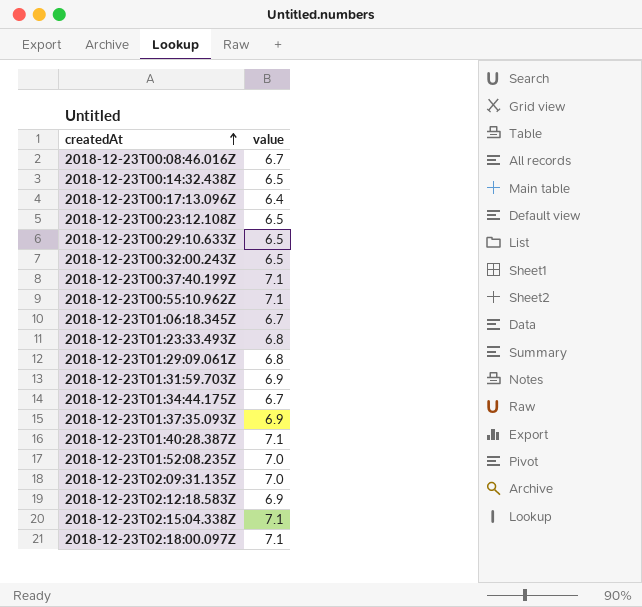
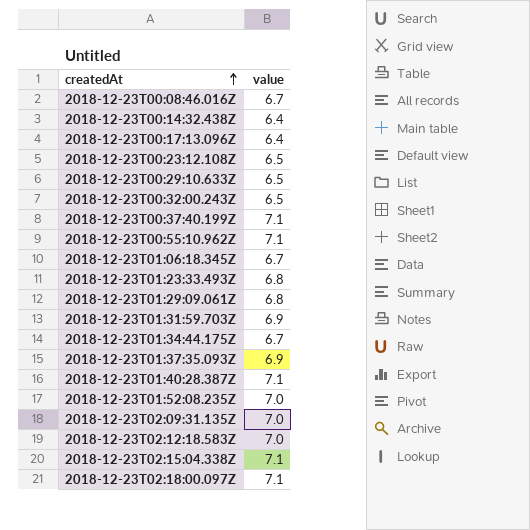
2018-12-23T00:14:32.438Z | value: 6.5 -> 6.4
2018-12-23T02:12:18.583Z | value: 6.9 -> 7.0

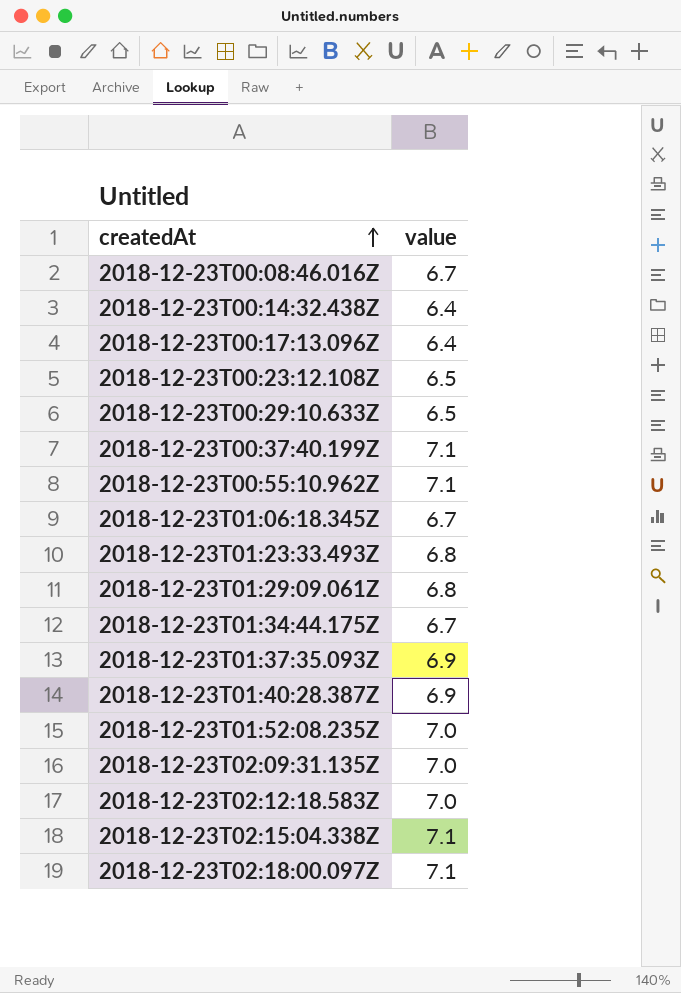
row 2018-12-23T00:32:00.243Z: 6.5 -> none
row 2018-12-23T01:31:59.703Z: 6.9 -> none
2018-12-23T01:40:28.387Z | value: 7.1 -> 6.9

